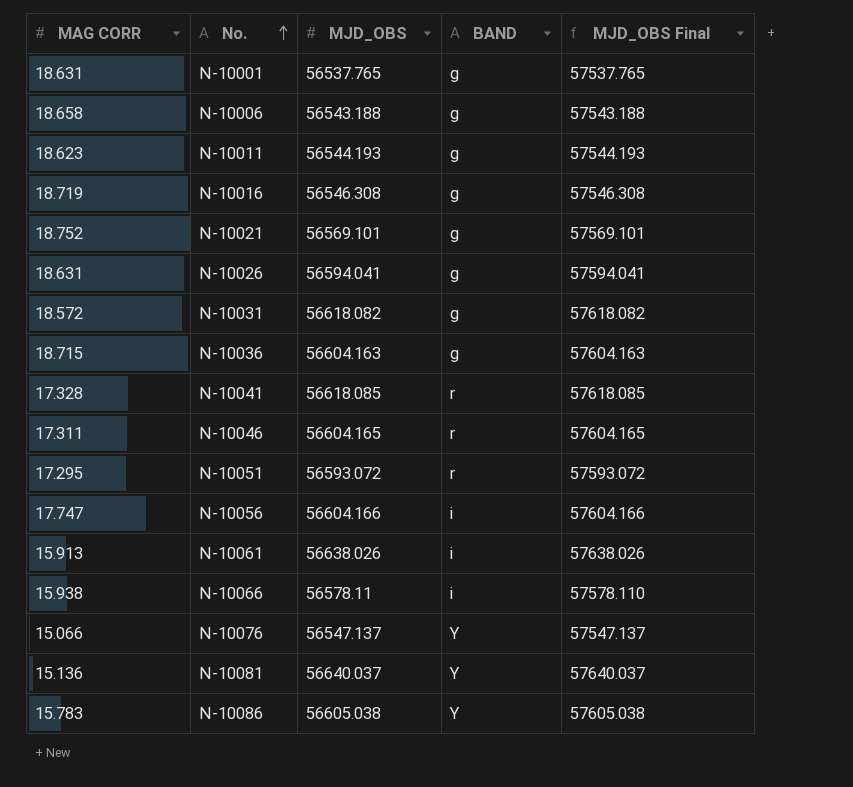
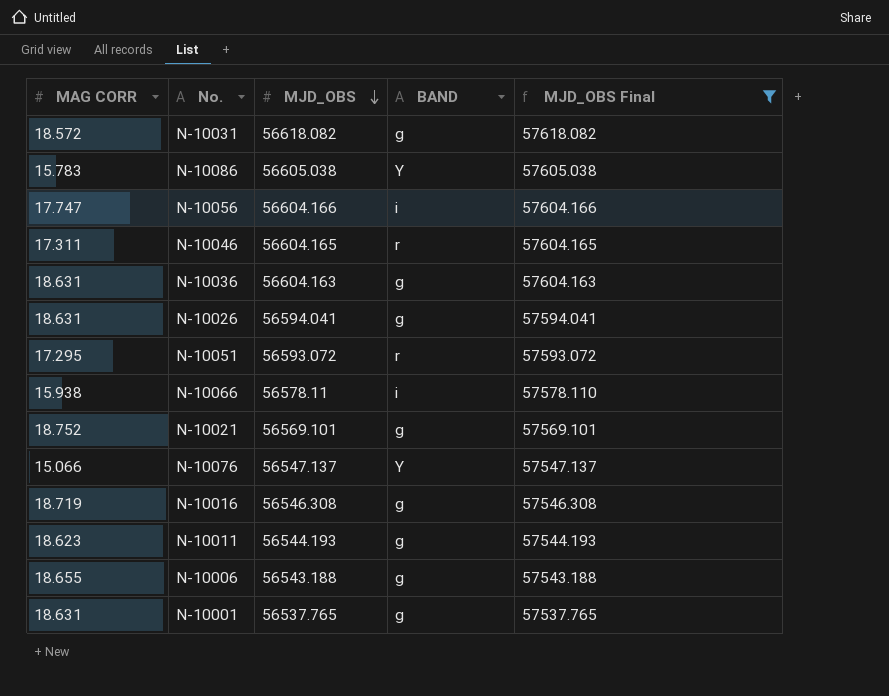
filter: none -> MJD_OBS Final <= 57618.082
row order: No. ascending -> MJD_OBS descending
N-10036 | MAG CORR: 18.715 -> 18.631
N-10006 | MAG CORR: 18.658 -> 18.655

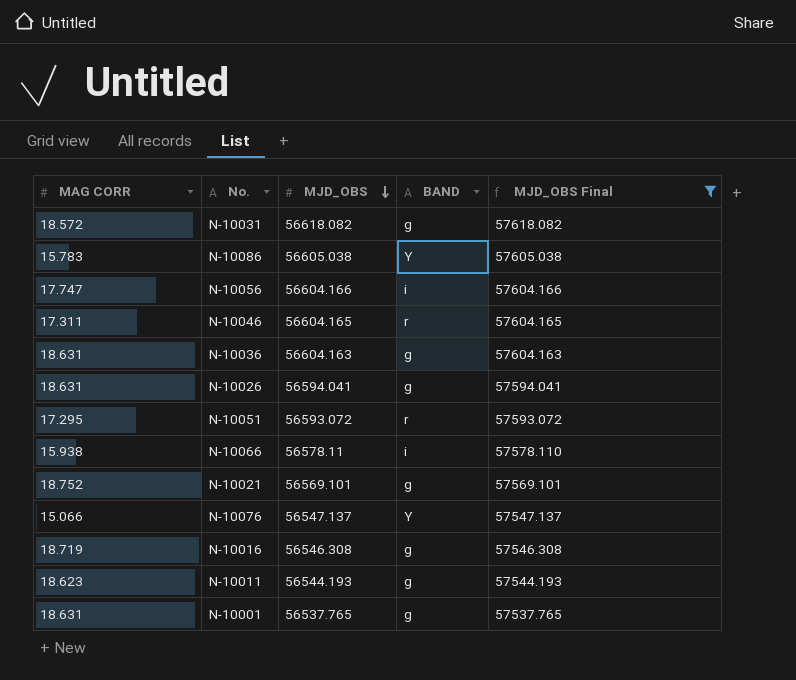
row N-10006: 18.655 | 56543.188 | g | 57543.188 -> none

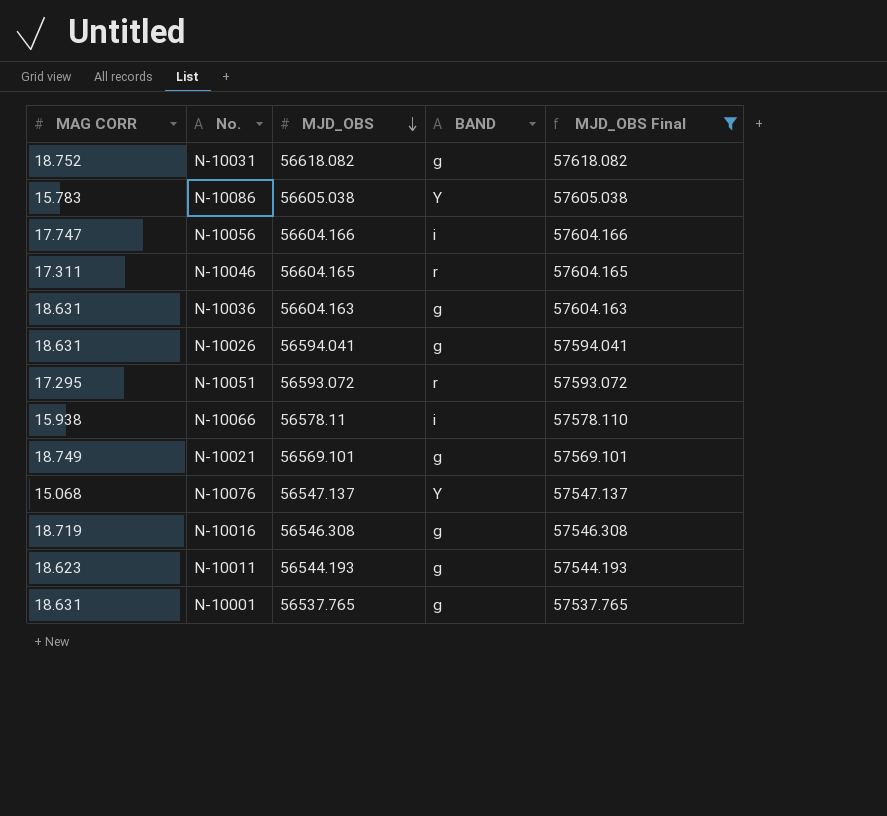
N-10031 | MAG CORR: 18.572 -> 18.752
N-10021 | MAG CORR: 18.752 -> 18.749
N-10076 | MAG CORR: 15.066 -> 15.068

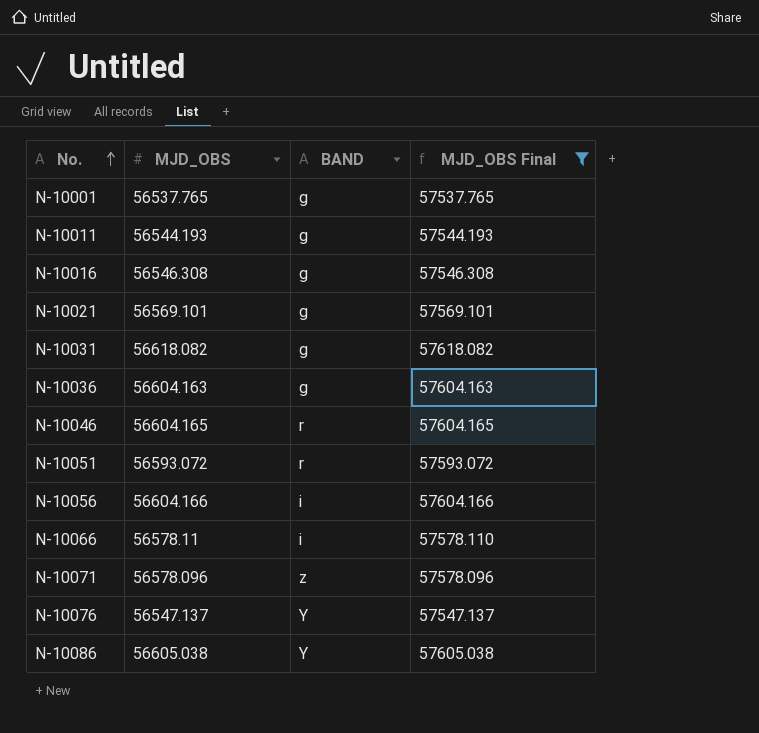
row order: MJD_OBS descending -> No. ascending
column MAG CORR | position: 1 -> none
row N-10026: 18.631 | 56594.041 | g | 57594.041 -> none
row N-10071: none -> 56578.096 | z | 57578.096

